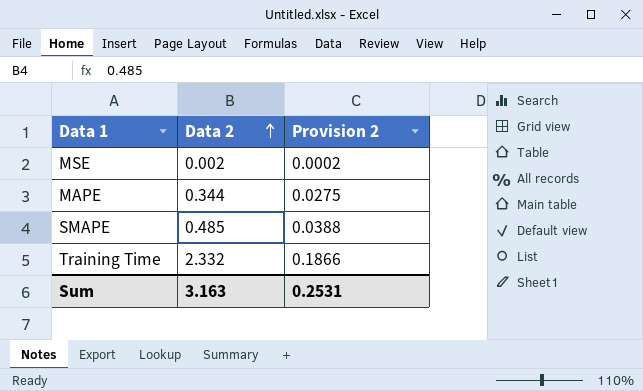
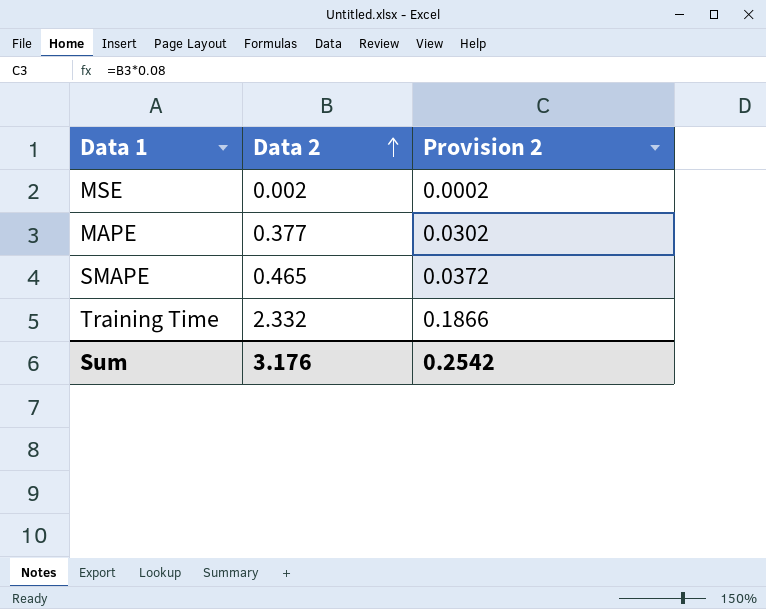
MAPE | Data 2: 0.344 -> 0.377
MAPE | Provision 2: 0.0275 -> 0.0302
SMAPE | Data 2: 0.485 -> 0.465
SMAPE | Provision 2: 0.0388 -> 0.0372
Sum | Data 2: 3.163 -> 3.176
Sum | Provision 2: 0.2531 -> 0.2542

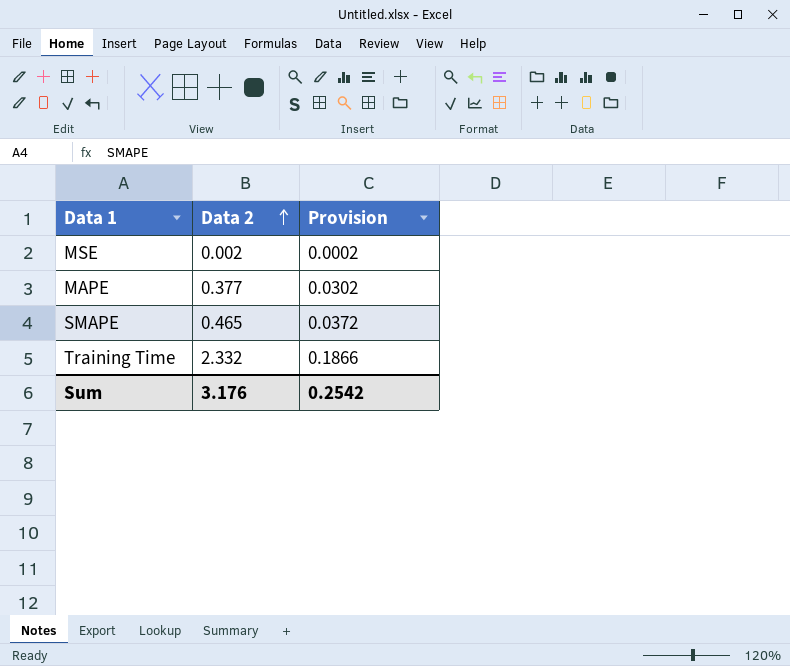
column name: Provision 2 -> Provision

